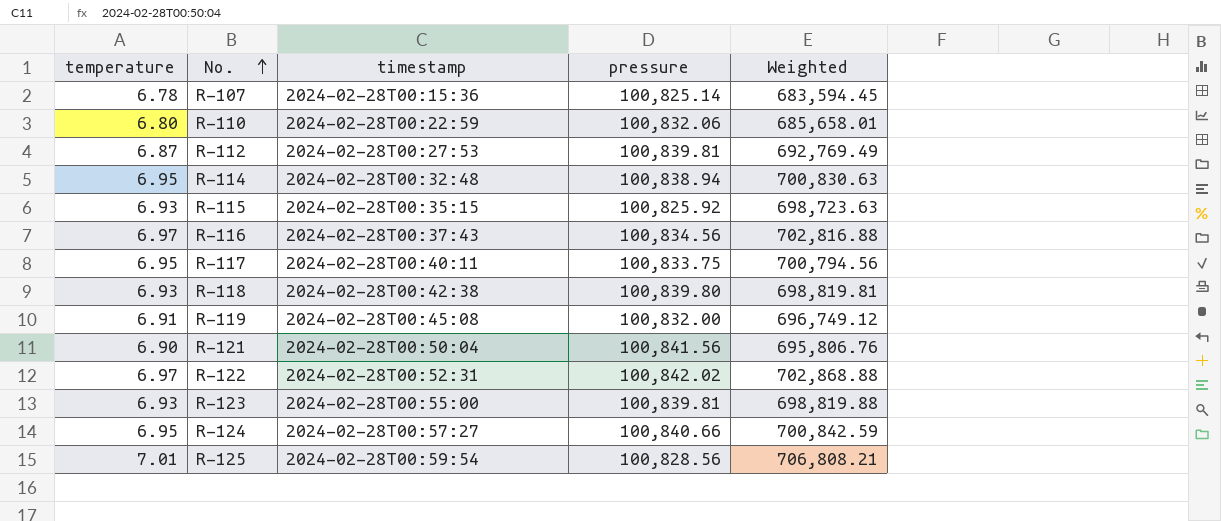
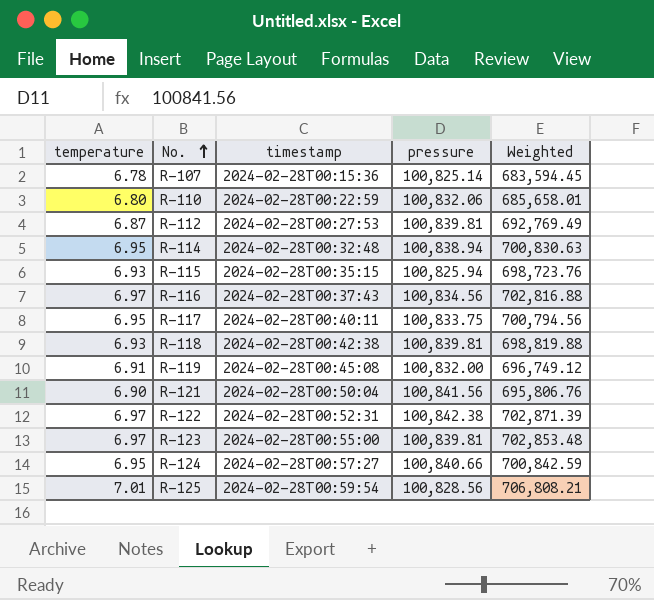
R-115 | pressure: 100,825.92 -> 100,825.94
R-115 | Weighted: 698,723.63 -> 698,723.76
R-118 | pressure: 100,839.80 -> 100,839.81
R-118 | Weighted: 698,819.81 -> 698,819.88
R-122 | pressure: 100,842.02 -> 100,842.38
R-122 | Weighted: 702,868.88 -> 702,871.39
R-123 | temperature: 6.93 -> 6.97
R-123 | Weighted: 698,819.88 -> 702,853.48

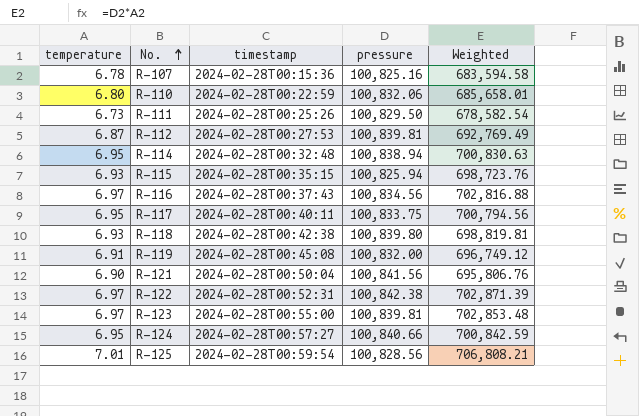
R-107 | pressure: 100,825.14 -> 100,825.16
R-107 | Weighted: 683,594.45 -> 683,594.58
row R-111: none -> 6.73 | 2024-02-28T00:25:26 | 100,829.50 | 678,582.54
R-118 | pressure: 100,839.81 -> 100,839.80
R-118 | Weighted: 698,819.88 -> 698,819.81

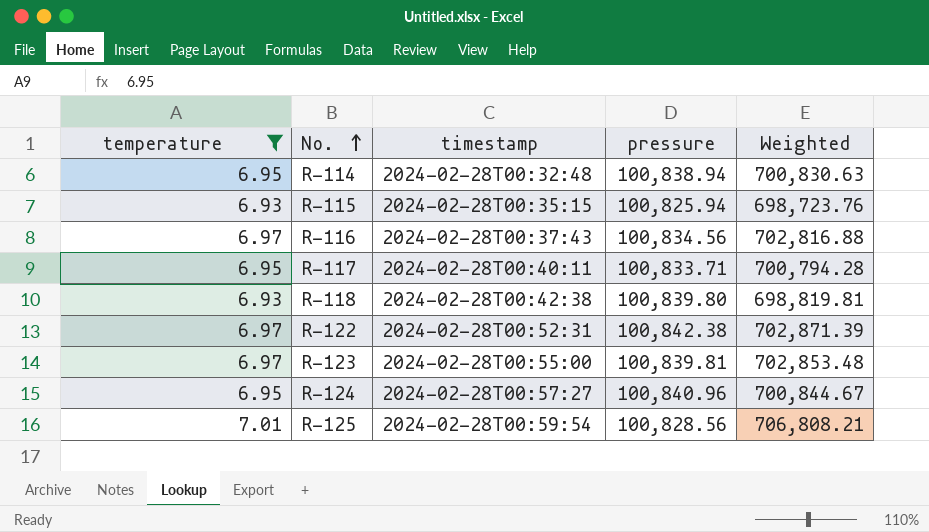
filter: none -> temperature >= 6.93
R-117 | pressure: 100,833.75 -> 100,833.71
R-117 | Weighted: 700,794.56 -> 700,794.28
R-124 | pressure: 100,840.66 -> 100,840.96
R-124 | Weighted: 700,842.59 -> 700,844.67

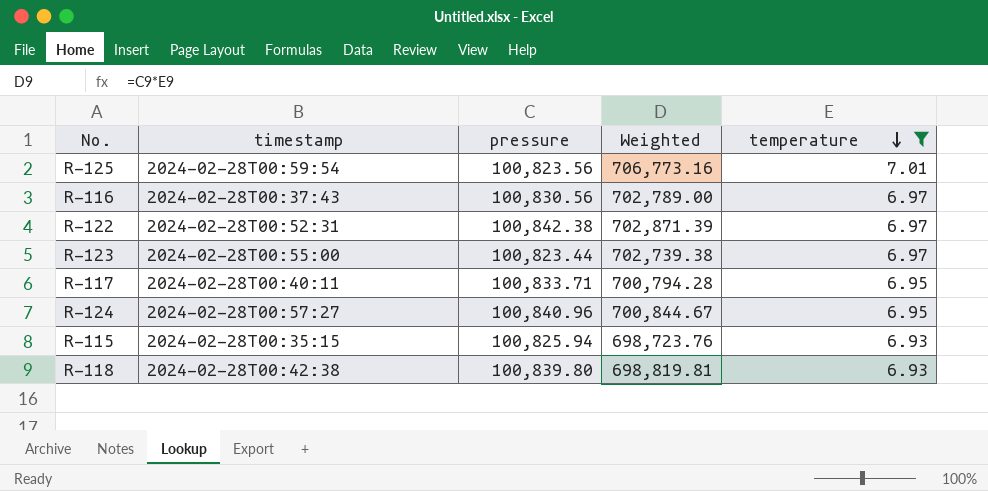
row order: No. ascending -> temperature descending
column temperature | position: 1 -> 5
row R-114: 6.95 | 2024-02-28T00:32:48 | 100,838.94 | 700,830.63 -> none
R-125 | pressure: 100,828.56 -> 100,823.56
R-125 | Weighted: 706,808.21 -> 706,773.16
R-116 | pressure: 100,834.56 -> 100,830.56
R-116 | Weighted: 702,816.88 -> 702,789.00
R-123 | pressure: 100,839.81 -> 100,823.44
R-123 | Weighted: 702,853.48 -> 702,739.38

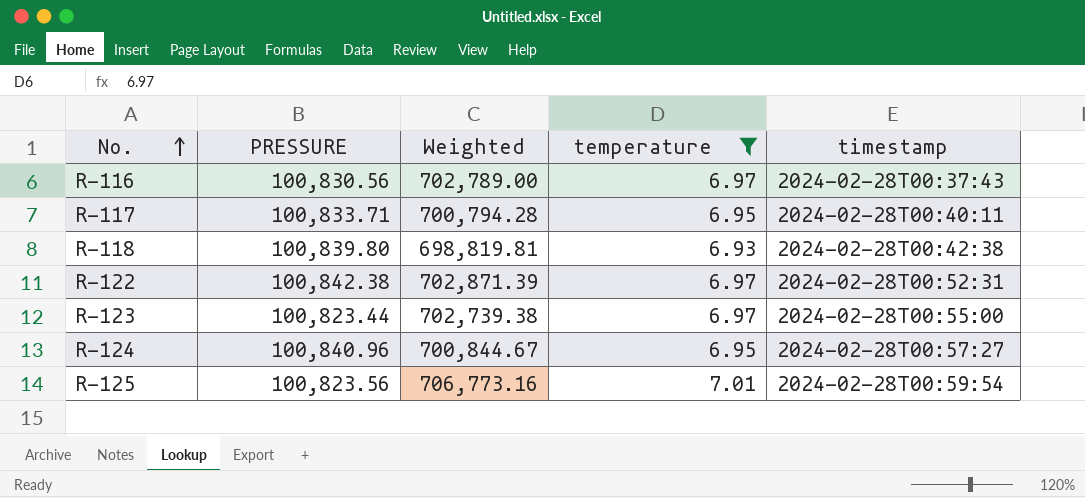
row order: temperature descending -> No. ascending
column name: pressure -> PRESSURE
column timestamp | position: 2 -> 5
row R-115: 2024-02-28T00:35:15 | 100,825.94 | 698,723.76 | 6.93 -> none

